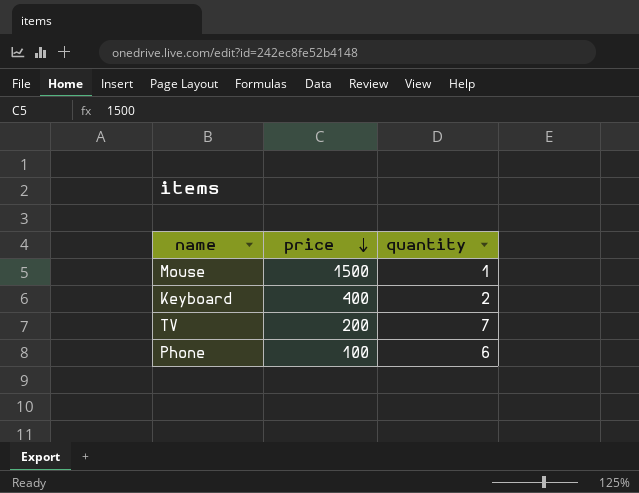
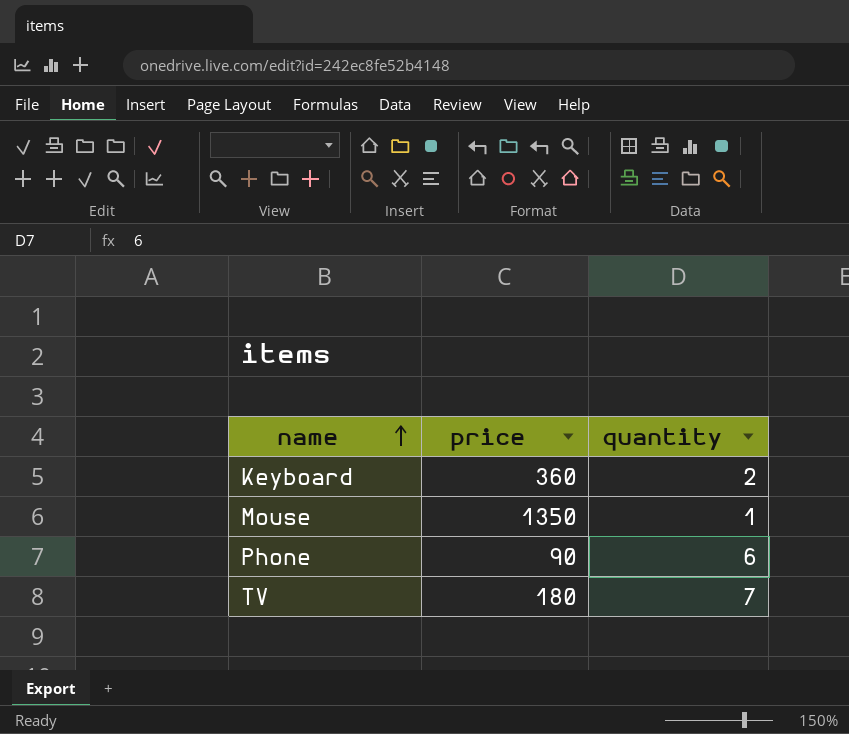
row order: price descending -> name ascending
Keyboard | price: 400 -> 360
Mouse | price: 1500 -> 1350
Phone | price: 100 -> 90
TV | price: 200 -> 180

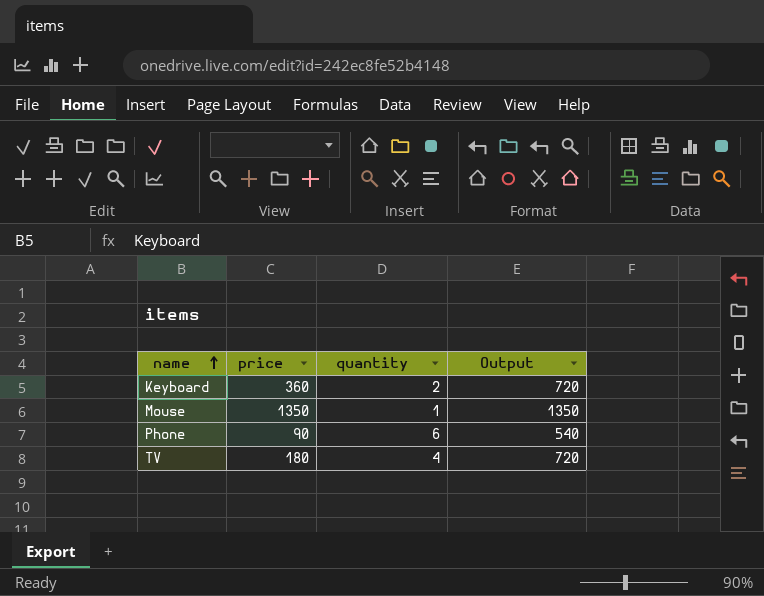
column Output | formula: none -> [price] * [quantity]
TV | quantity: 7 -> 4

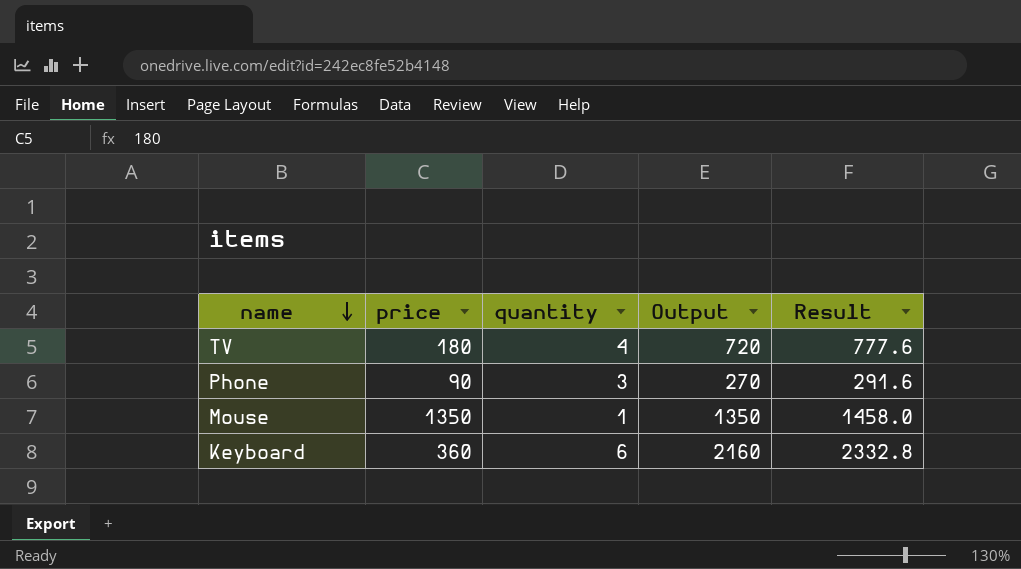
row order: name ascending -> name descending
column Result | formula: none -> [Output] * 1.08
Phone | quantity: 6 -> 3
Phone | Output: 540 -> 270
Keyboard | quantity: 2 -> 6
Keyboard | Output: 720 -> 2160

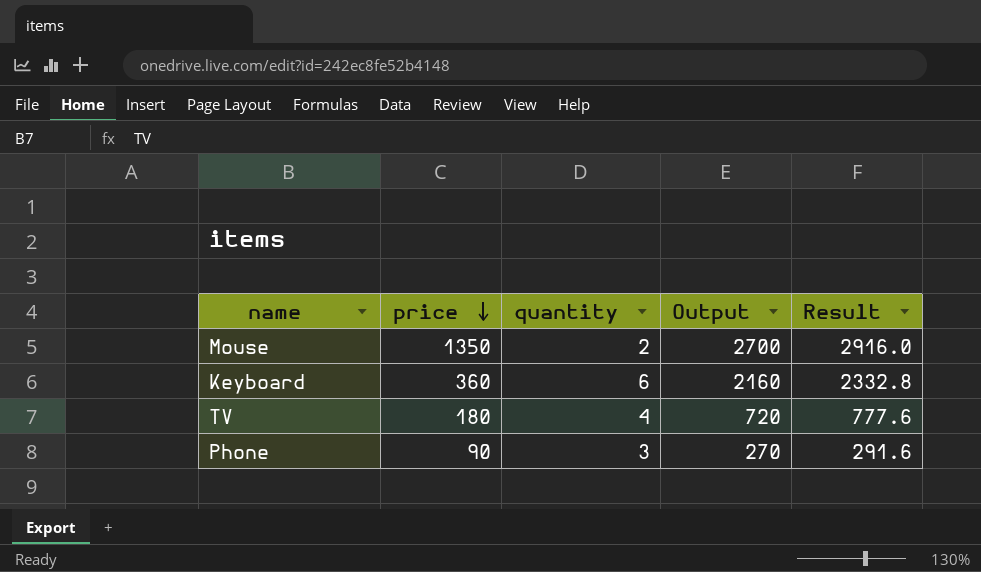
row order: name descending -> price descending
Mouse | quantity: 1 -> 2
Mouse | Output: 1350 -> 2700
Mouse | Result: 1458.0 -> 2916.0

